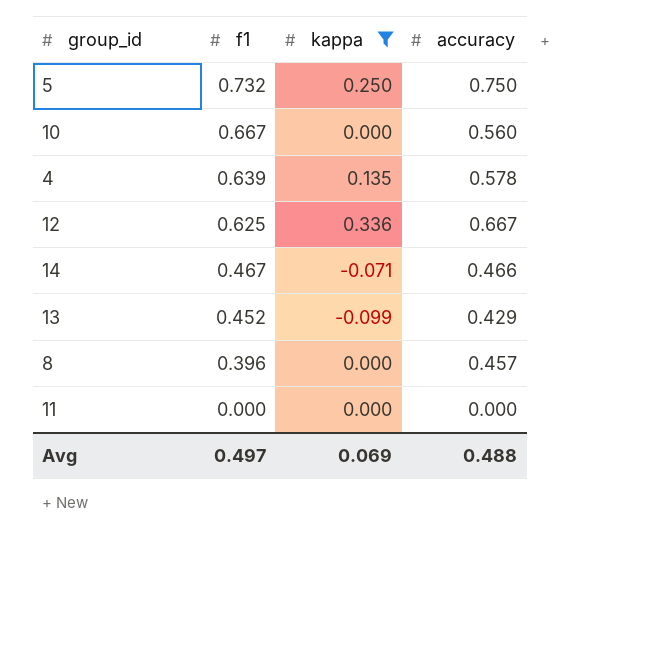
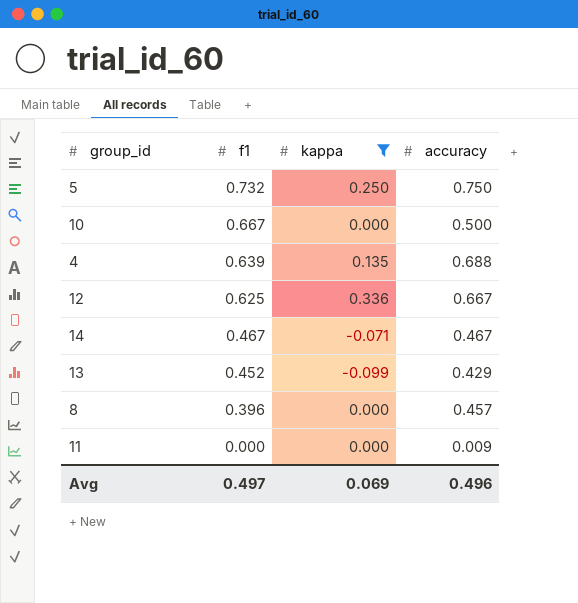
10 | accuracy: 0.560 -> 0.500
4 | accuracy: 0.578 -> 0.688
14 | accuracy: 0.466 -> 0.467
11 | accuracy: 0.000 -> 0.009
Avg | accuracy: 0.488 -> 0.496

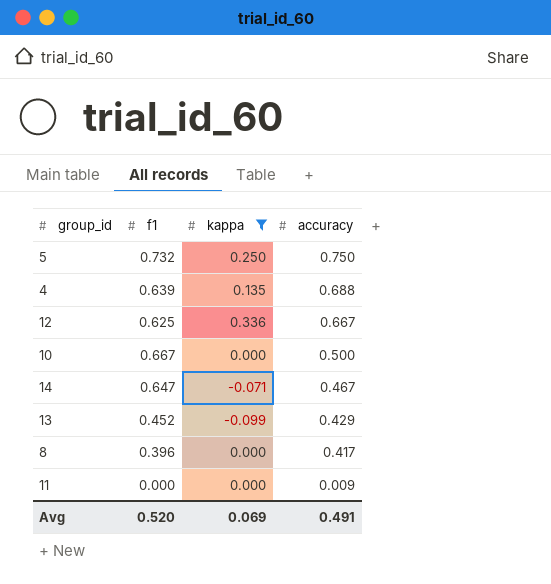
row order: f1 descending -> accuracy descending
14 | f1: 0.467 -> 0.647
8 | accuracy: 0.457 -> 0.417
Avg | f1: 0.497 -> 0.520
Avg | accuracy: 0.496 -> 0.491

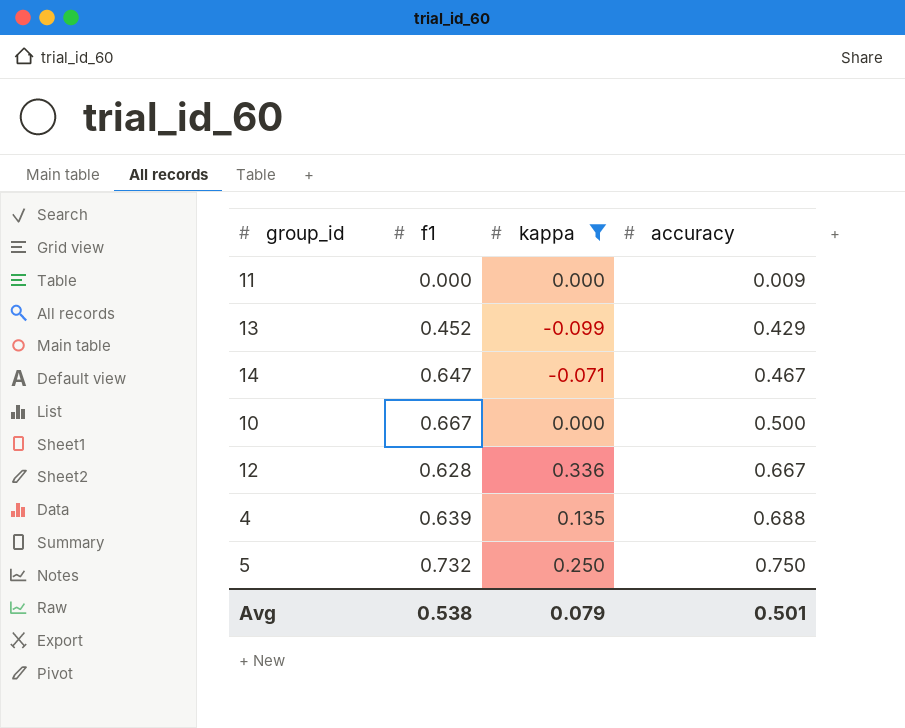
row order: accuracy descending -> accuracy ascending
row 8: 0.396 | 0.000 | 0.417 -> none
12 | f1: 0.625 -> 0.628
Avg | f1: 0.520 -> 0.538
Avg | kappa: 0.069 -> 0.079
Avg | accuracy: 0.491 -> 0.501

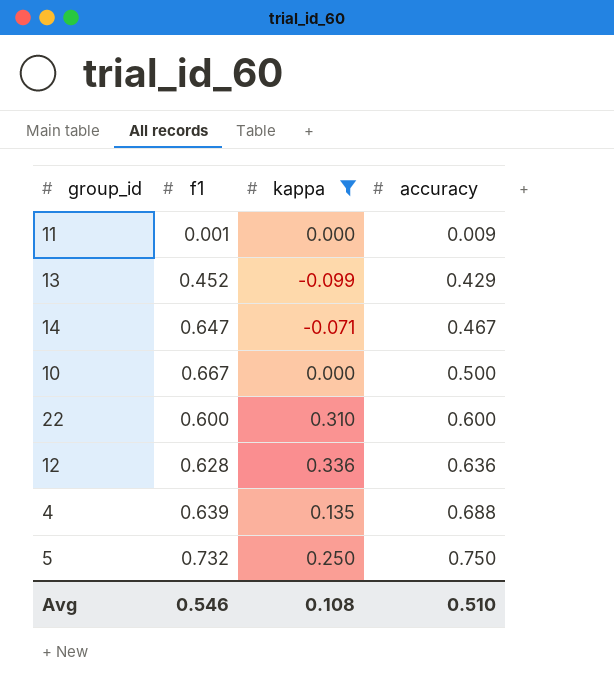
11 | f1: 0.000 -> 0.001
row 22: none -> 0.600 | 0.310 | 0.600
12 | accuracy: 0.667 -> 0.636
Avg | f1: 0.538 -> 0.546
Avg | kappa: 0.079 -> 0.108
Avg | accuracy: 0.501 -> 0.510

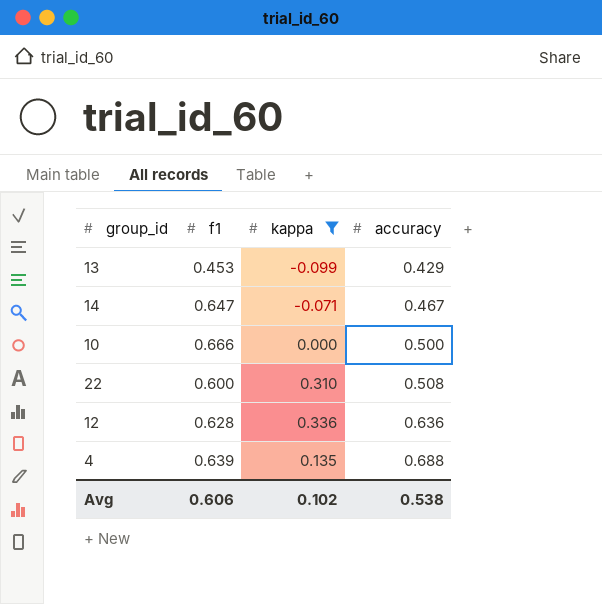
row 11: 0.001 | 0.000 | 0.009 -> none
row 5: 0.732 | 0.250 | 0.750 -> none
13 | f1: 0.452 -> 0.453
10 | f1: 0.667 -> 0.666
22 | accuracy: 0.600 -> 0.508
Avg | f1: 0.546 -> 0.606
Avg | kappa: 0.108 -> 0.102
Avg | accuracy: 0.510 -> 0.538

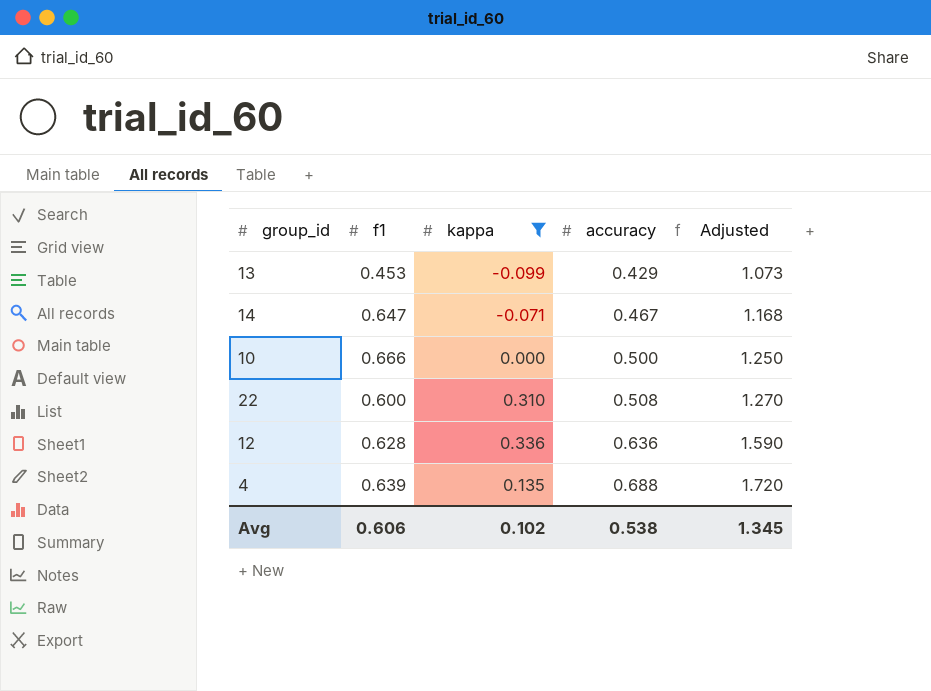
column Adjusted | formula: none -> [accuracy] * 2.5

